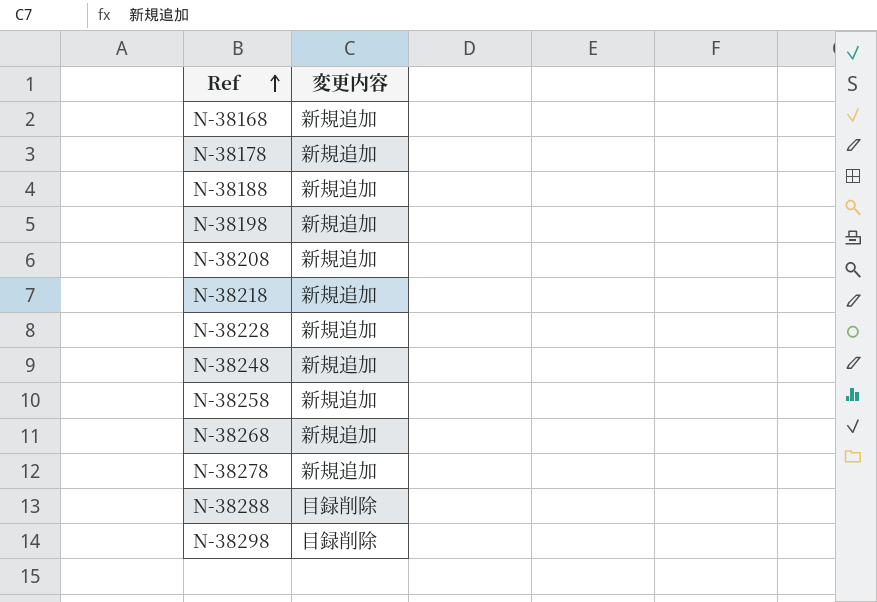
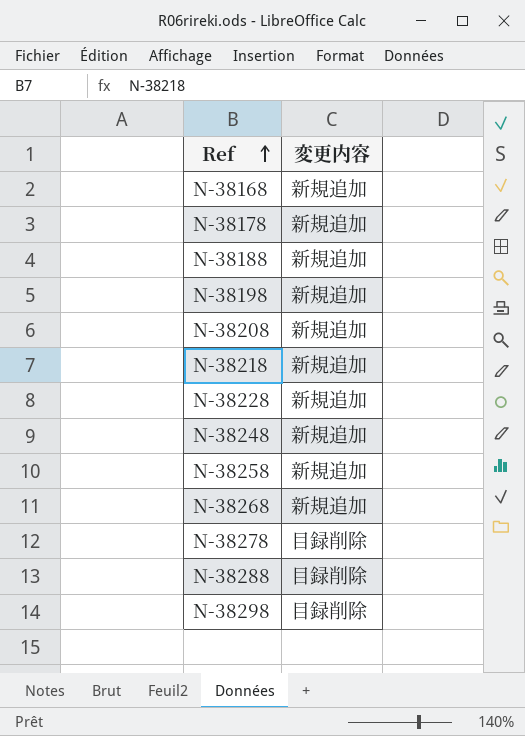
N-38278 | 変更内容: 新規追加 -> 目録削除

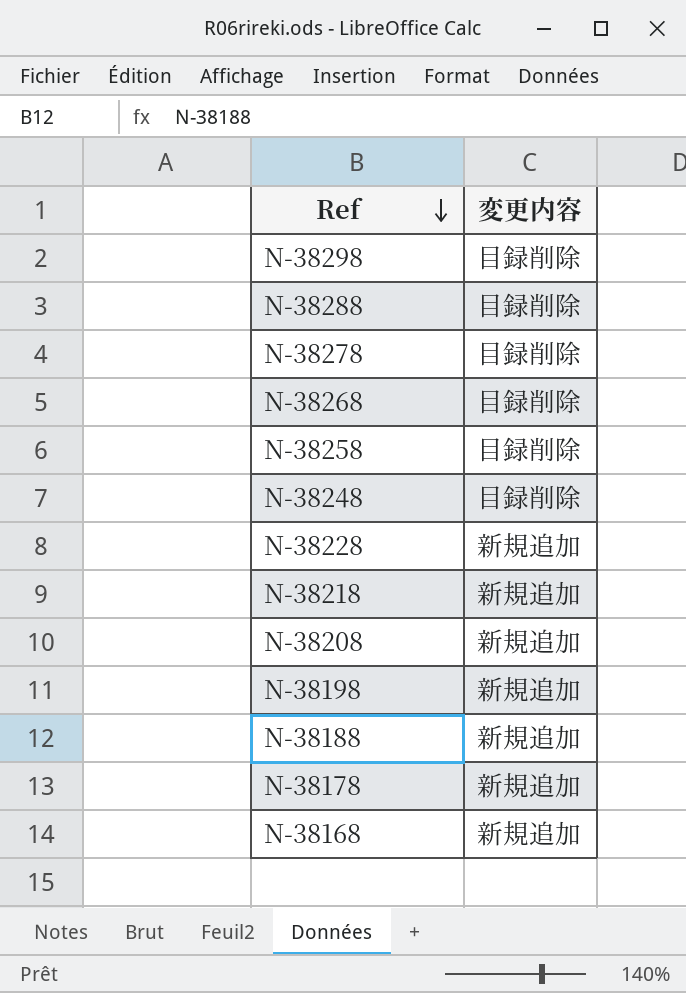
row order: Ref ascending -> Ref descending
N-38268 | 変更内容: 新規追加 -> 目録削除
N-38258 | 変更内容: 新規追加 -> 目録削除
N-38248 | 変更内容: 新規追加 -> 目録削除

